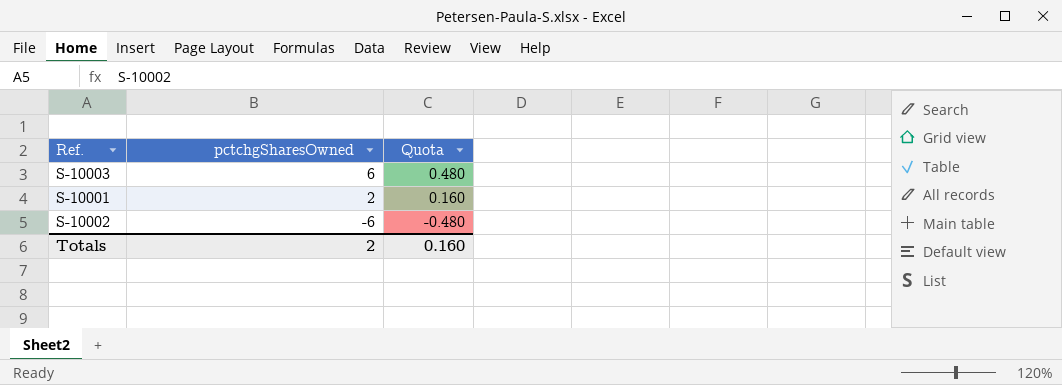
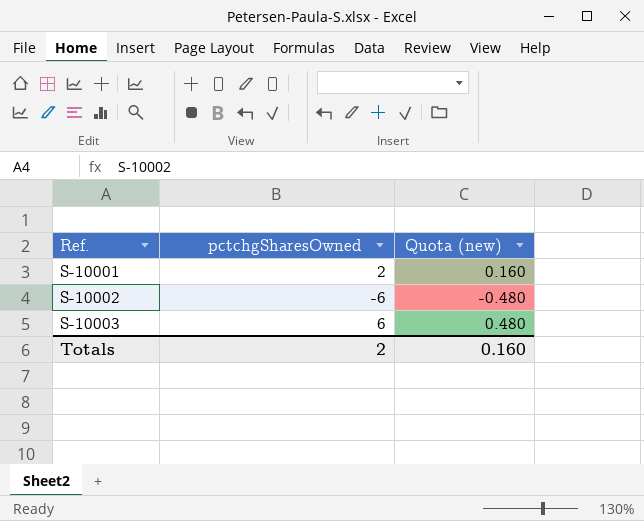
row order: pctchgSharesOwned descending -> Ref. ascending
column name: Quota -> Quota (new)

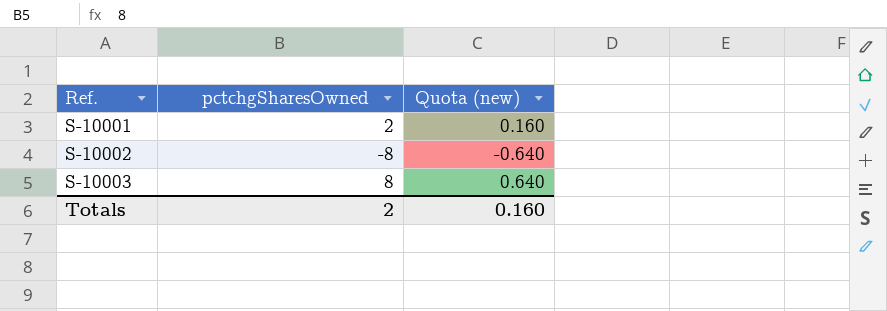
S-10002 | pctchgSharesOwned: -6 -> -8
S-10002 | Quota (new): -0.480 -> -0.640
S-10003 | pctchgSharesOwned: 6 -> 8
S-10003 | Quota (new): 0.480 -> 0.640

